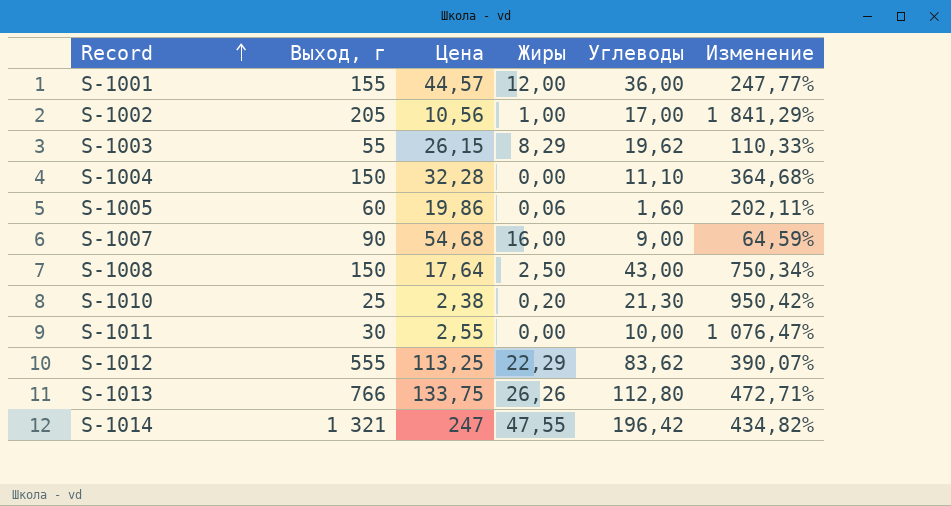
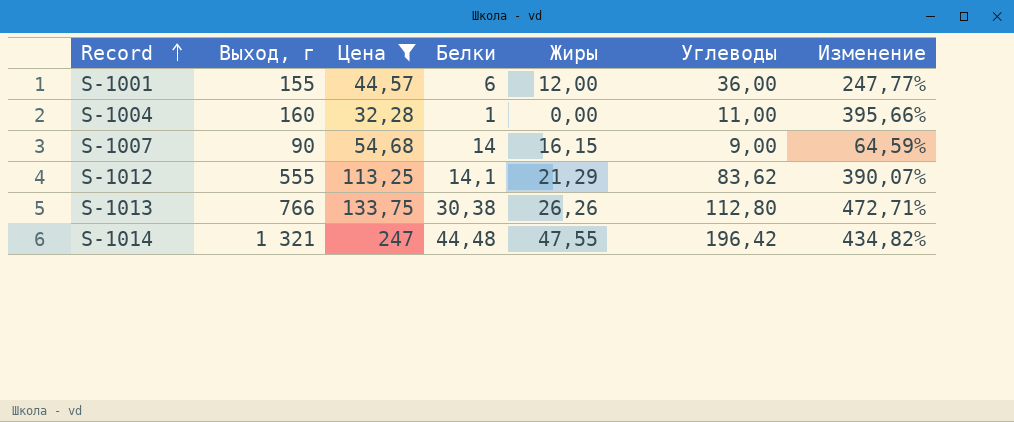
filter: none -> Цена >= 32,28
column Белки | position: none -> 4
S-1004 | Выход, г: 150 -> 160
S-1004 | Углеводы: 11,10 -> 11,00
S-1004 | Изменение: 364,68% -> 395,66%
S-1007 | Жиры: 16,00 -> 16,15
S-1012 | Жиры: 22,29 -> 21,29

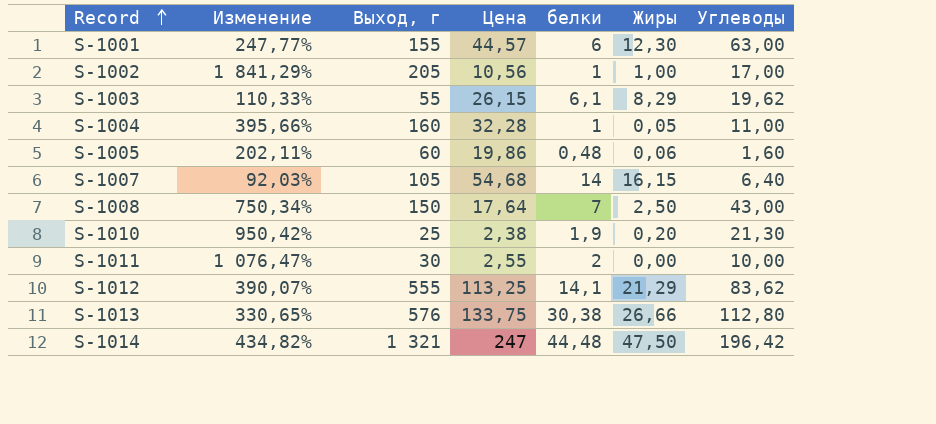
filter: Цена >= 32,28 -> none
column Изменение | position: 7 -> 2
column name: Белки -> белки
S-1001 | Жиры: 12,00 -> 12,30
S-1001 | Углеводы: 36,00 -> 63,00
S-1004 | Жиры: 0,00 -> 0,05
S-1007 | Изменение: 64,59% -> 92,03%
S-1007 | Выход, г: 90 -> 105
S-1007 | Углеводы: 9,00 -> 6,40
S-1013 | Изменение: 472,71% -> 330,65%
S-1013 | Выход, г: 766 -> 576
S-1013 | Жиры: 26,26 -> 26,66
S-1014 | Жиры: 47,55 -> 47,50

